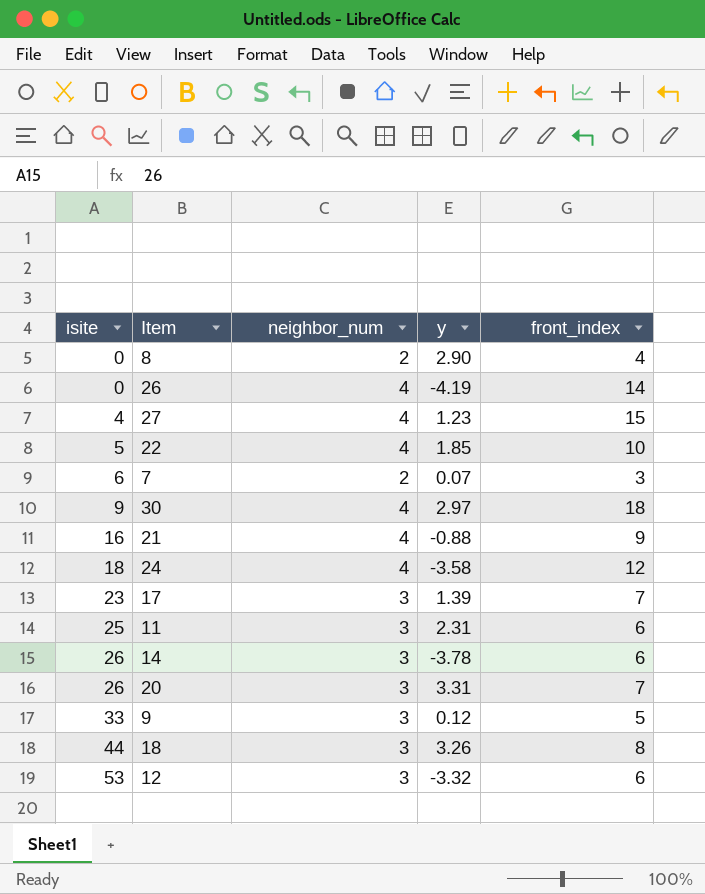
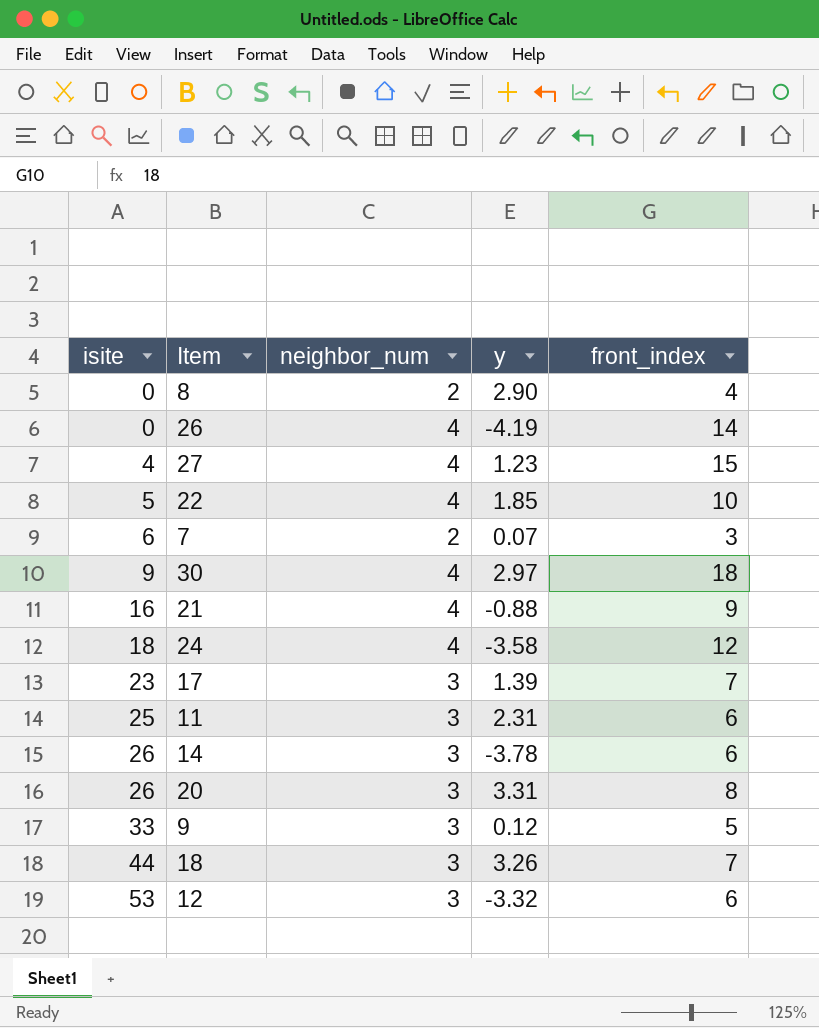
20 | front_index: 7 -> 8
18 | front_index: 8 -> 7

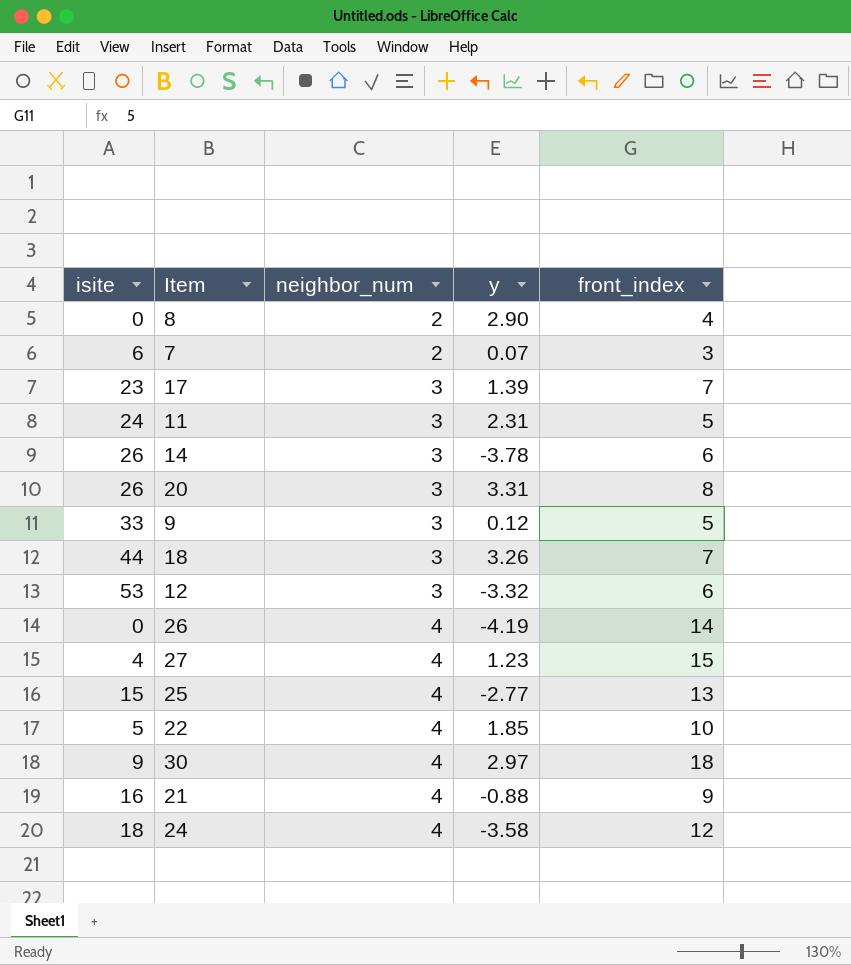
row order: isite ascending -> neighbor_num ascending
11 | isite: 25 -> 24
11 | front_index: 6 -> 5
row 25: none -> 15 | 4 | -2.77 | 13

